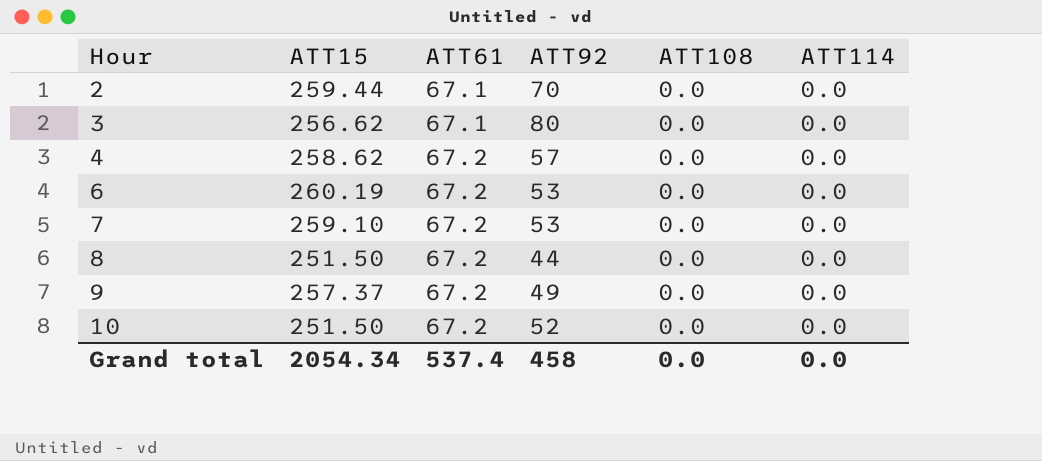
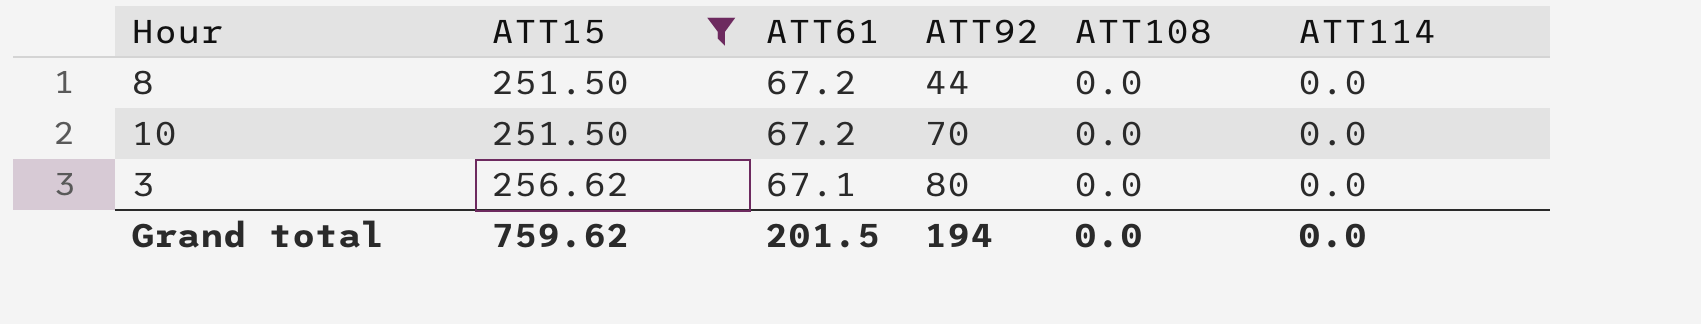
filter: none -> ATT15 <= 256.62
row order: Hour ascending -> ATT15 ascending
10 | ATT92: 52 -> 70
Grand total | ATT15: 2054.34 -> 759.62
Grand total | ATT61: 537.4 -> 201.5
Grand total | ATT92: 458 -> 194

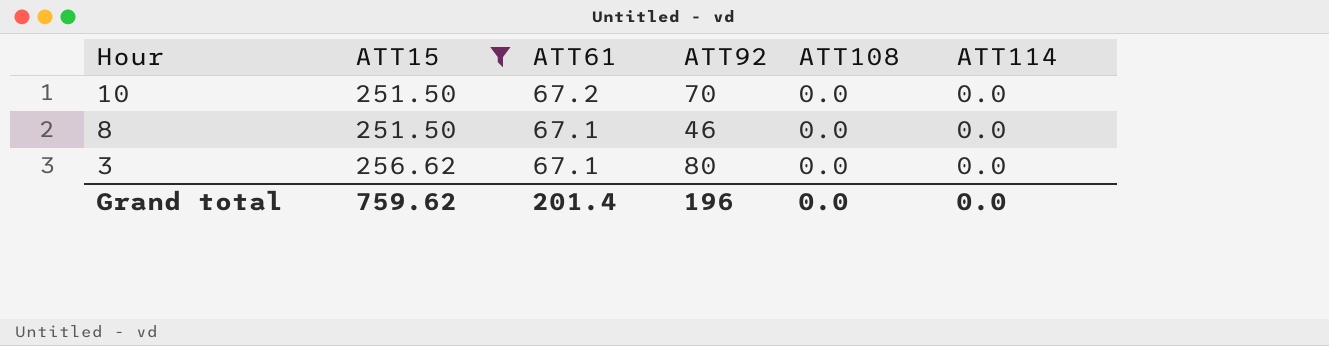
row order: ATT15 ascending -> Hour descending
8 | ATT61: 67.2 -> 67.1
8 | ATT92: 44 -> 46
Grand total | ATT61: 201.5 -> 201.4
Grand total | ATT92: 194 -> 196

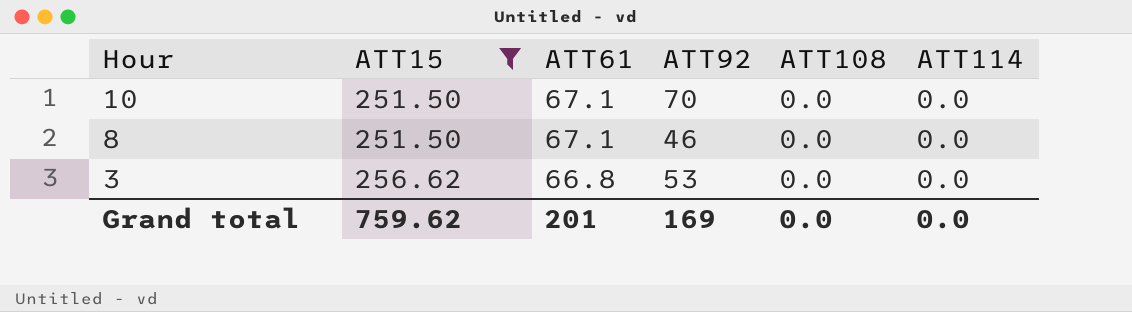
10 | ATT61: 67.2 -> 67.1
3 | ATT61: 67.1 -> 66.8
3 | ATT92: 80 -> 53
Grand total | ATT61: 201.4 -> 201
Grand total | ATT92: 196 -> 169

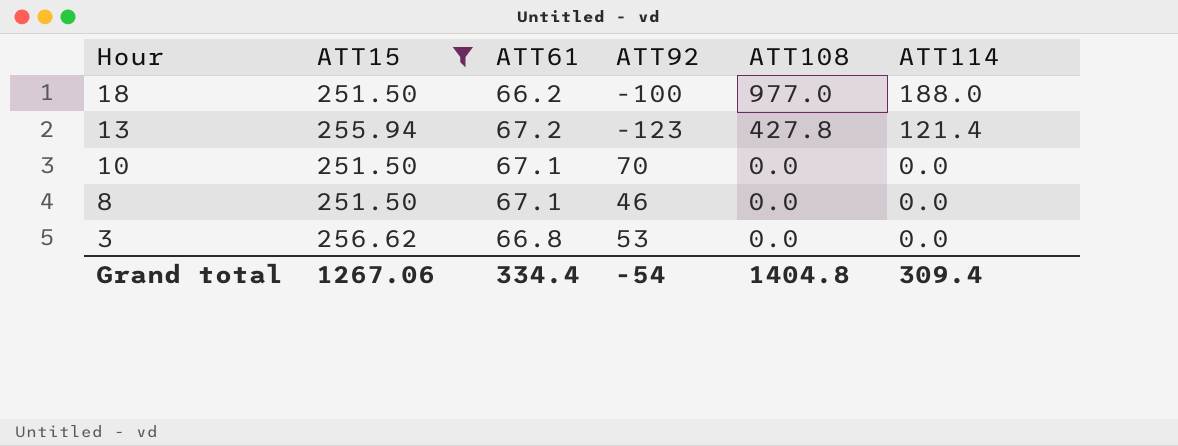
row 18: none -> 251.50 | 66.2 | -100 | 977.0 | 188.0
row 13: none -> 255.94 | 67.2 | -123 | 427.8 | 121.4
Grand total | ATT15: 759.62 -> 1267.06
Grand total | ATT61: 201 -> 334.4
Grand total | ATT92: 169 -> -54
Grand total | ATT108: 0.0 -> 1404.8
Grand total | ATT114: 0.0 -> 309.4

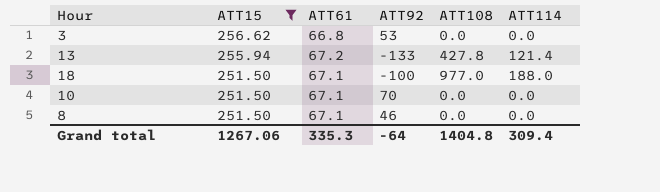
row order: Hour descending -> ATT15 descending
13 | ATT92: -123 -> -133
18 | ATT61: 66.2 -> 67.1
Grand total | ATT61: 334.4 -> 335.3
Grand total | ATT92: -54 -> -64

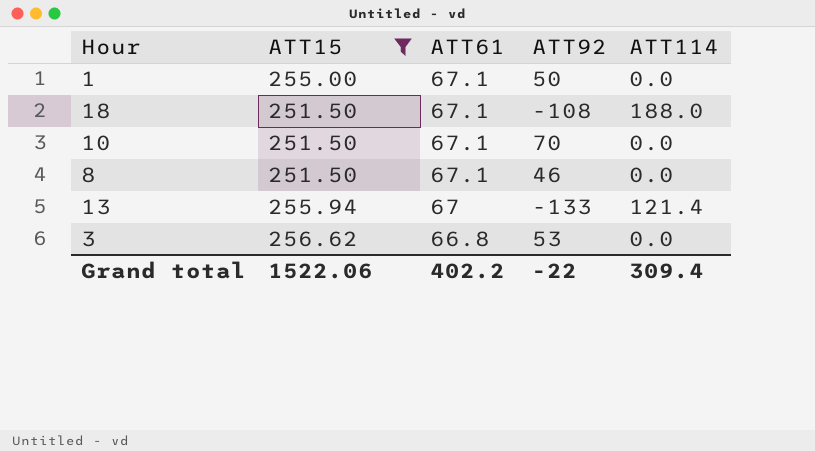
row order: ATT15 descending -> ATT61 descending
column ATT108 | position: 5 -> none
row 1: none -> 255.00 | 67.1 | 50 | 0.0
18 | ATT92: -100 -> -108
13 | ATT61: 67.2 -> 67
Grand total | ATT15: 1267.06 -> 1522.06
Grand total | ATT61: 335.3 -> 402.2
Grand total | ATT92: -64 -> -22

